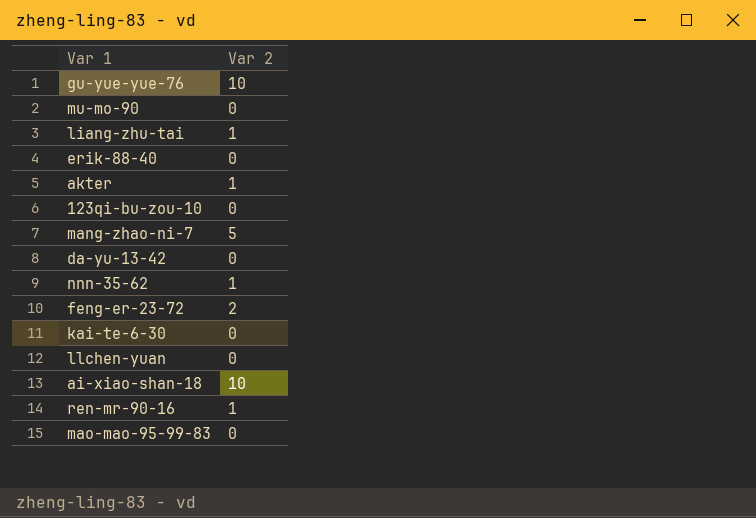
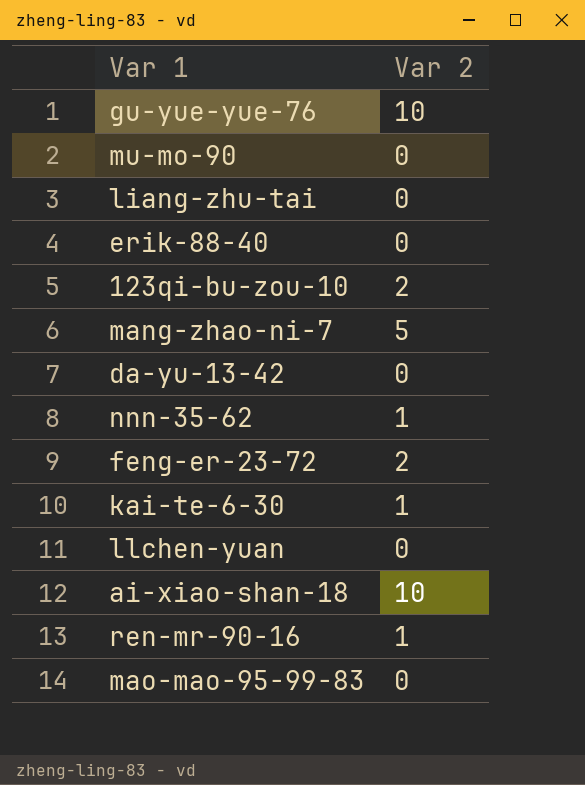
row akter: 1 -> none
liang-zhu-tai | Var 2: 1 -> 0
123qi-bu-zou-10 | Var 2: 0 -> 2
kai-te-6-30 | Var 2: 0 -> 1

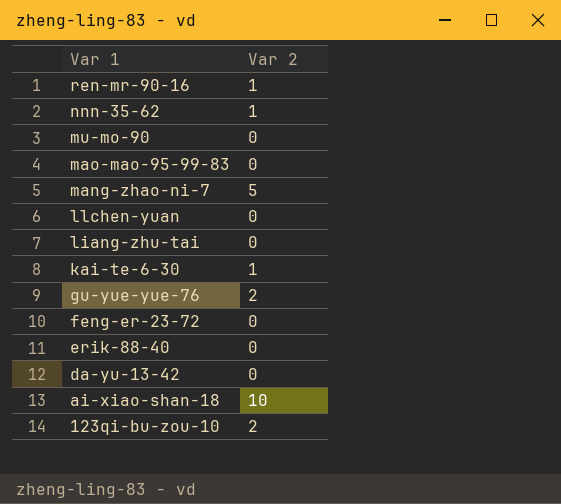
row order: none -> Var 1 descending
gu-yue-yue-76 | Var 2: 10 -> 2
feng-er-23-72 | Var 2: 2 -> 0

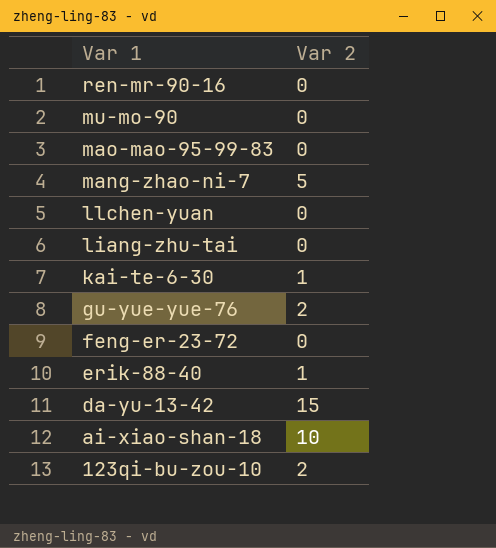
row nnn-35-62: 1 -> none
ren-mr-90-16 | Var 2: 1 -> 0
erik-88-40 | Var 2: 0 -> 1
da-yu-13-42 | Var 2: 0 -> 15

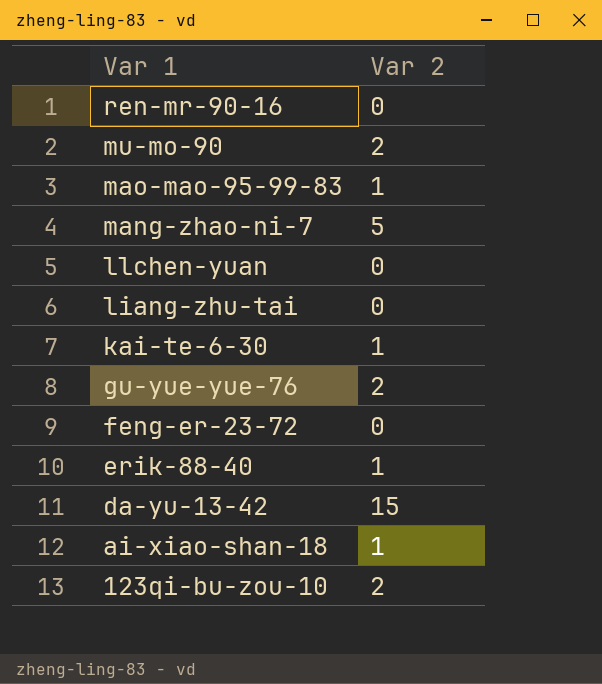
mu-mo-90 | Var 2: 0 -> 2
mao-mao-95-99-83 | Var 2: 0 -> 1
ai-xiao-shan-18 | Var 2: 10 -> 1

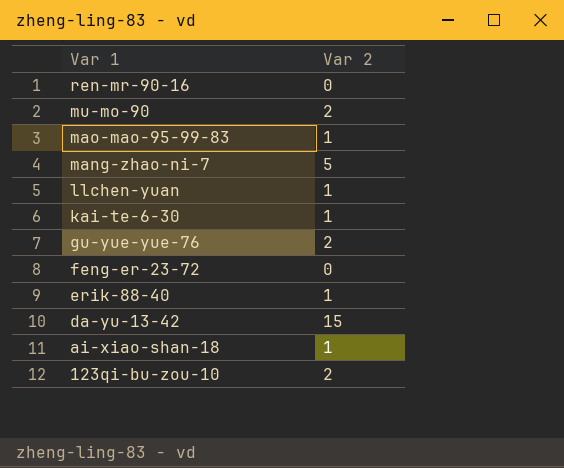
row liang-zhu-tai: 0 -> none
llchen-yuan | Var 2: 0 -> 1

